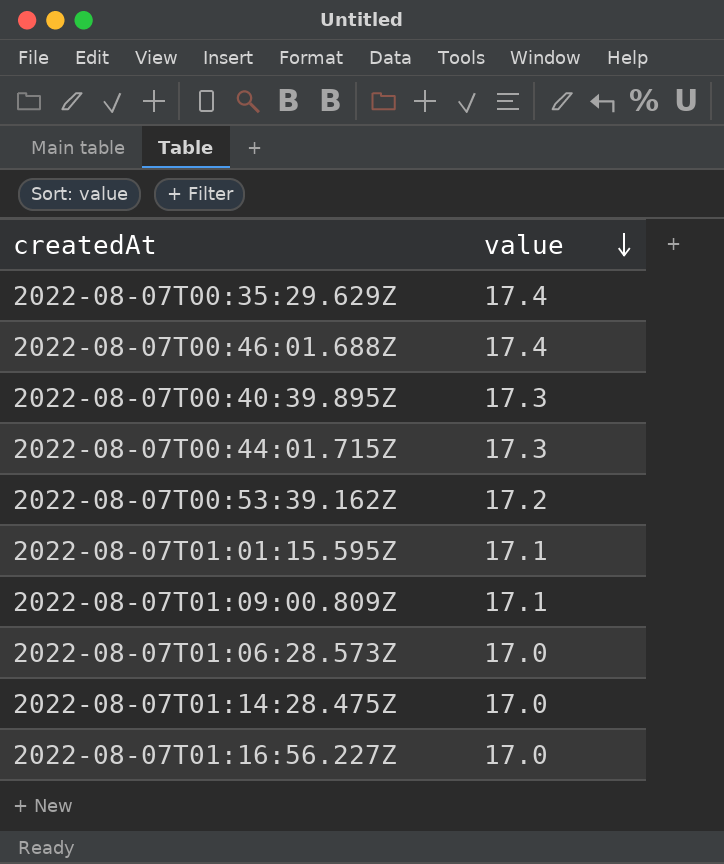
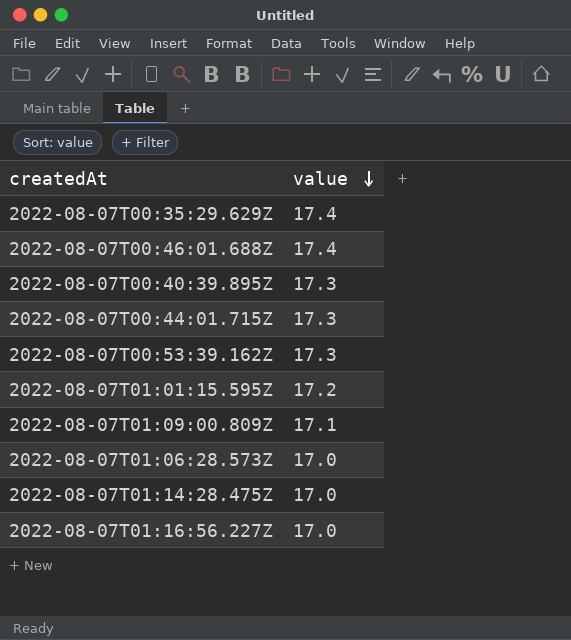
2022-08-07T00:53:39.162Z | value: 17.2 -> 17.3
2022-08-07T01:01:15.595Z | value: 17.1 -> 17.2

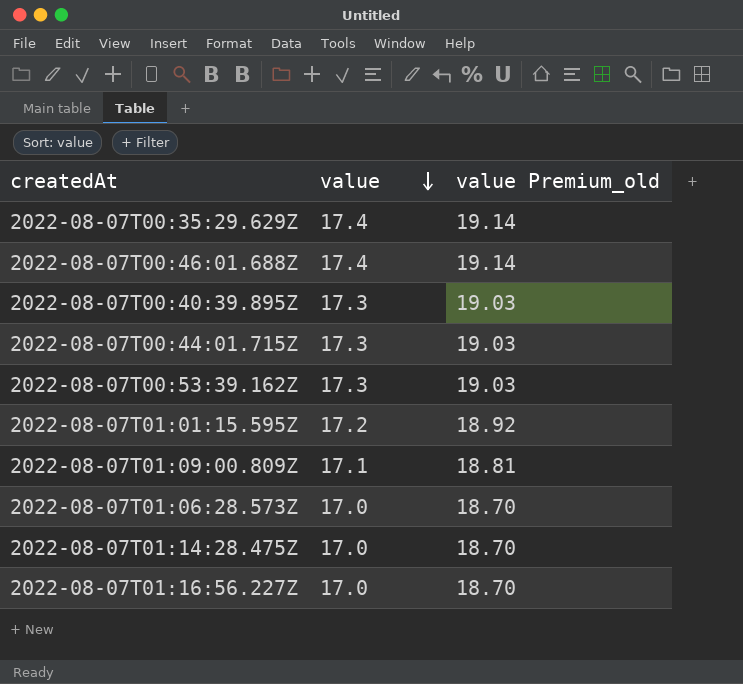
column value Premium_old | formula: none -> [value] * 1.1

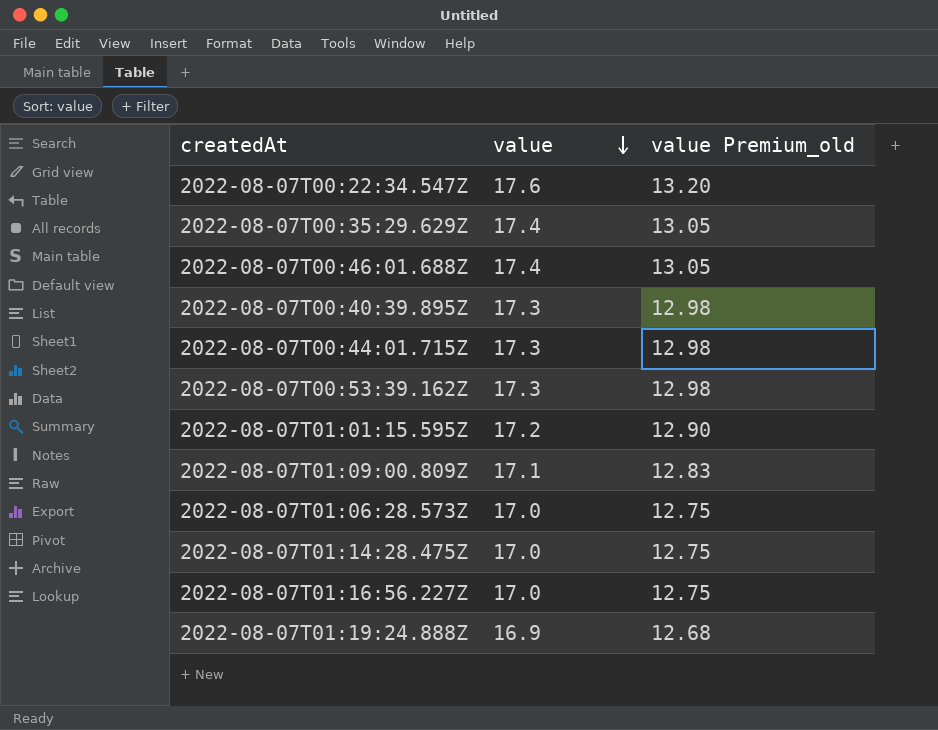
column value Premium_old | formula: [value] * 1.1 -> [value] * 0.75
row 2022-08-07T00:22:34.547Z: none -> 17.6 | 13.20
row 2022-08-07T01:19:24.888Z: none -> 16.9 | 12.68

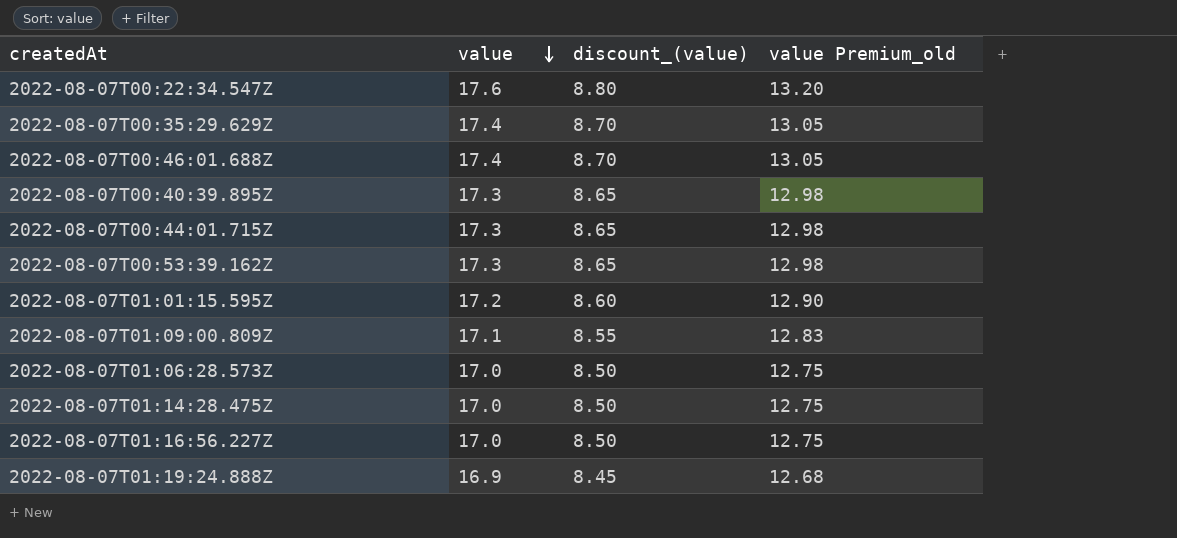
column discount_(value) | formula: none -> [value] * 0.5

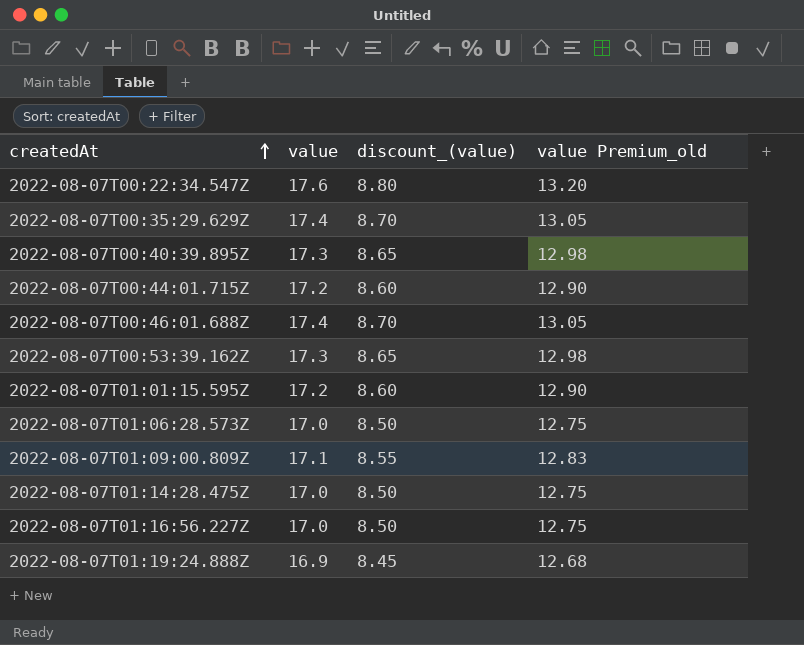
row order: value descending -> createdAt ascending
2022-08-07T00:44:01.715Z | value: 17.3 -> 17.2
2022-08-07T00:44:01.715Z | discount_(value): 8.65 -> 8.60
2022-08-07T00:44:01.715Z | value Premium_old: 12.98 -> 12.90

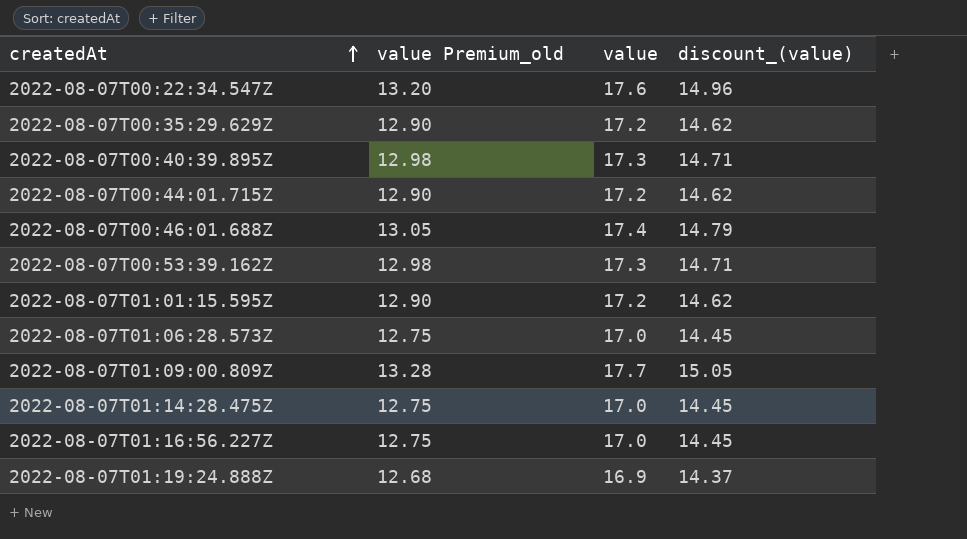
column value Premium_old | position: 4 -> 2
column discount_(value) | formula: [value] * 0.5 -> [value] * 0.85
2022-08-07T00:35:29.629Z | value Premium_old: 13.05 -> 12.90
2022-08-07T00:35:29.629Z | value: 17.4 -> 17.2
2022-08-07T01:09:00.809Z | value Premium_old: 12.83 -> 13.28
2022-08-07T01:09:00.809Z | value: 17.1 -> 17.7

